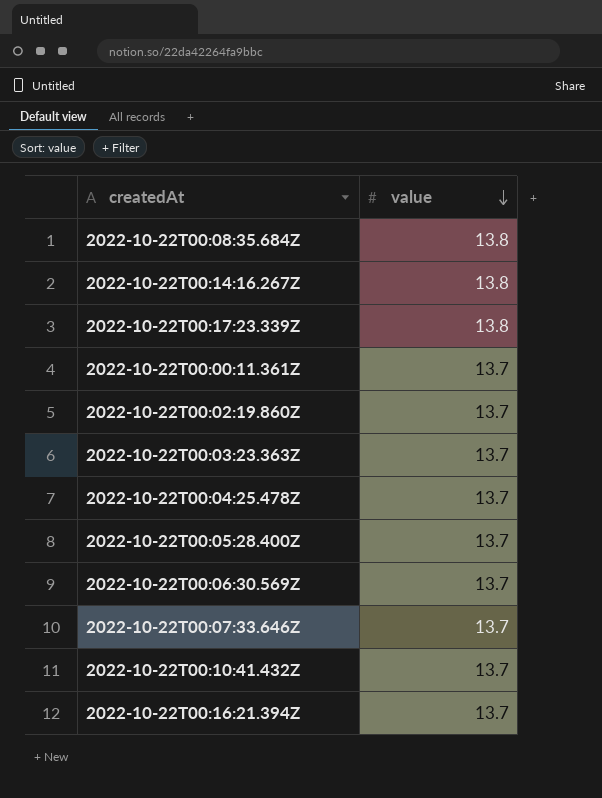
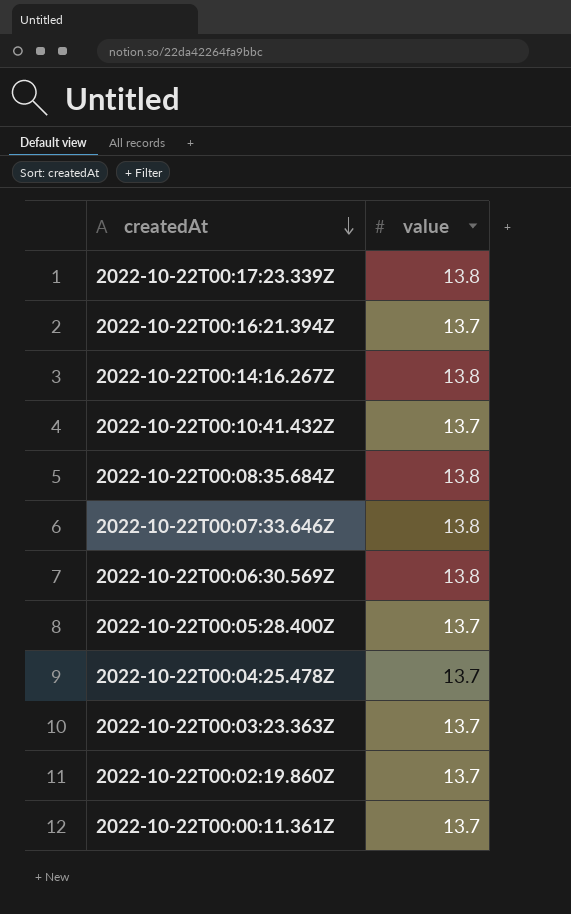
row order: value descending -> createdAt descending
2022-10-22T00:07:33.646Z | value: 13.7 -> 13.8
2022-10-22T00:06:30.569Z | value: 13.7 -> 13.8

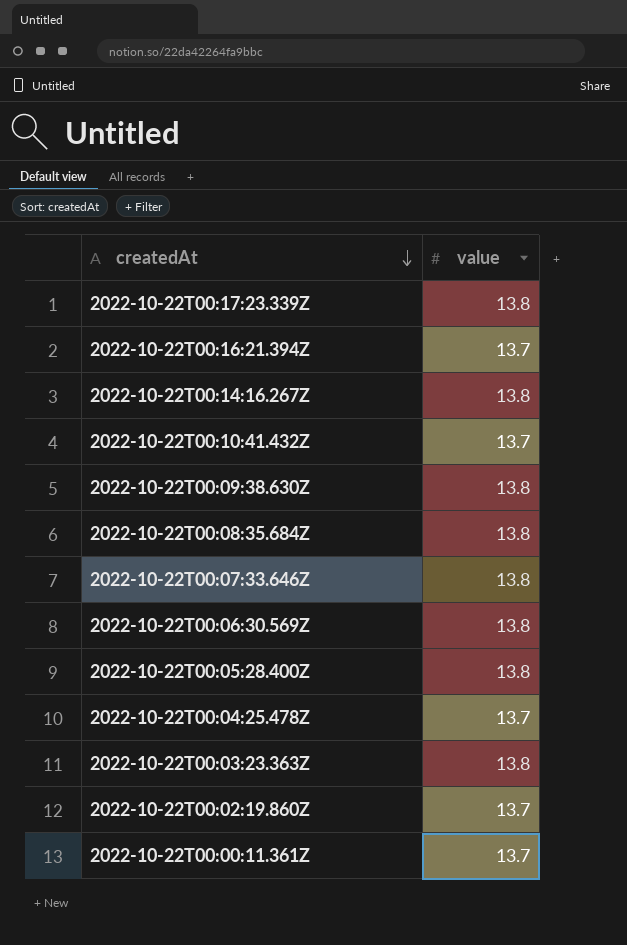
row 2022-10-22T00:09:38.630Z: none -> 13.8
2022-10-22T00:05:28.400Z | value: 13.7 -> 13.8
2022-10-22T00:03:23.363Z | value: 13.7 -> 13.8

